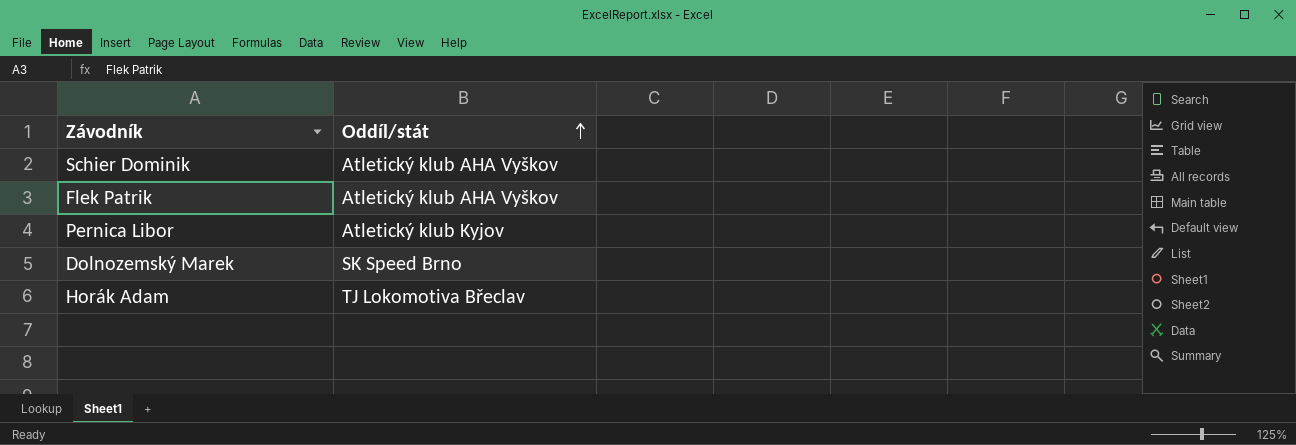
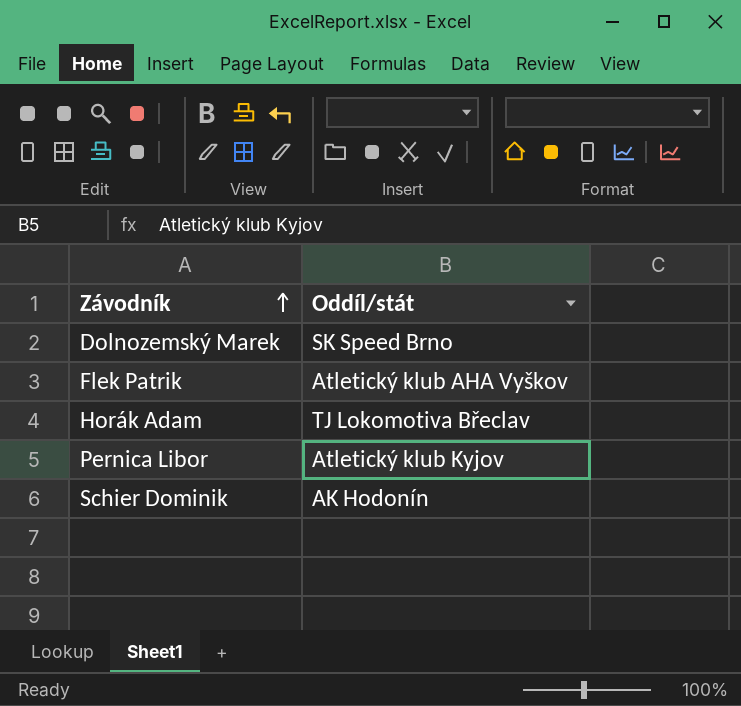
row order: Oddíl/stát ascending -> Závodník ascending
Schier Dominik | Oddíl/stát: Atletický klub AHA Vyškov -> AK Hodonín

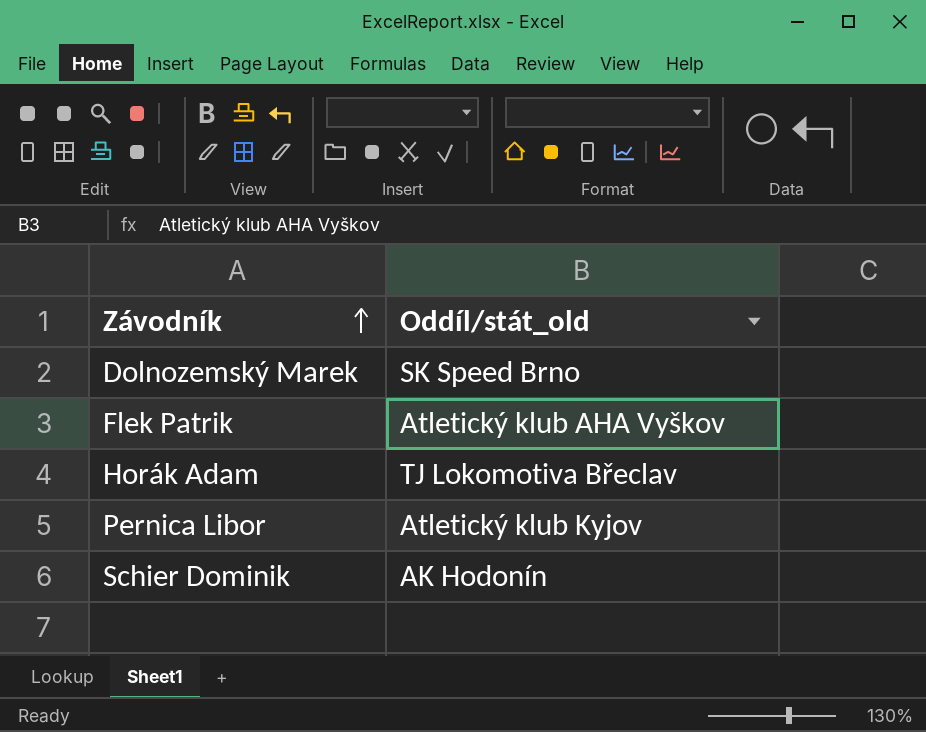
column name: Oddíl/stát -> Oddíl/stát_old

